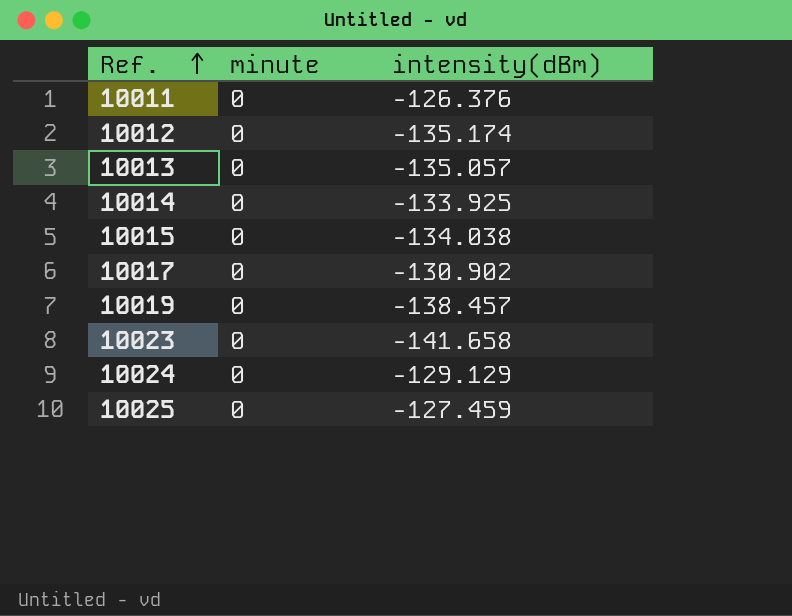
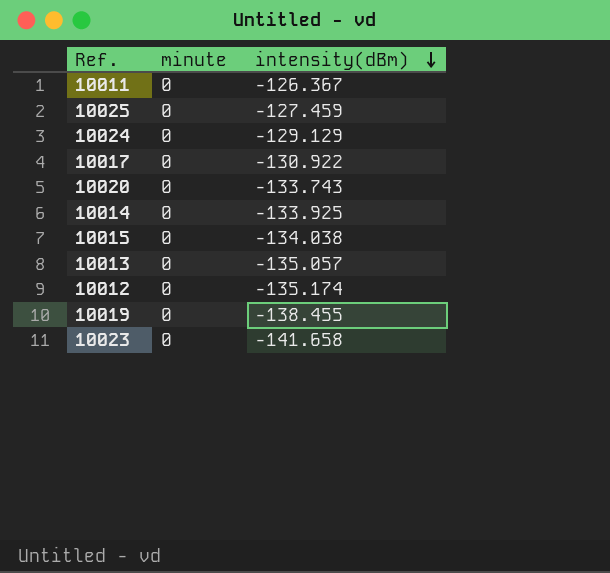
row order: Ref. ascending -> intensity(dBm) descending
10011 | intensity(dBm): -126.376 -> -126.367
10017 | intensity(dBm): -130.902 -> -130.922
row 10020: none -> 0 | -133.743
10019 | intensity(dBm): -138.457 -> -138.455

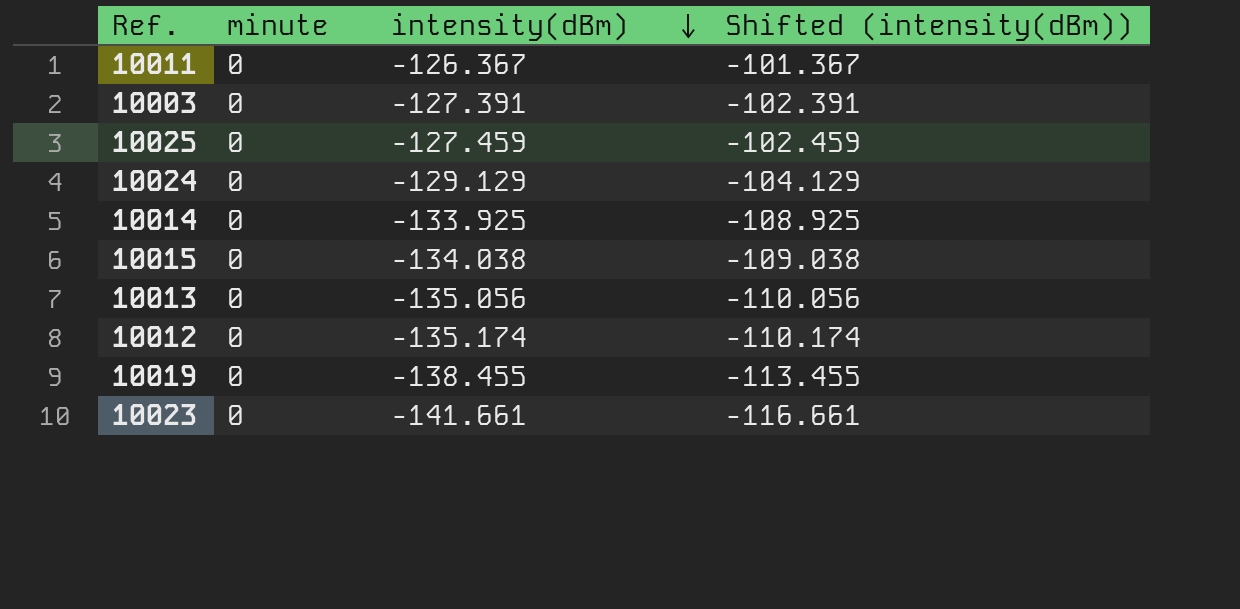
column Shifted (intensity(dBm)) | formula: none -> [intensity(dBm)] + 25
row 10017: 0 | -130.922 -> none
row 10020: 0 | -133.743 -> none
row 10003: none -> 0 | -127.391 | -102.391
10013 | intensity(dBm): -135.057 -> -135.056
10023 | intensity(dBm): -141.658 -> -141.661

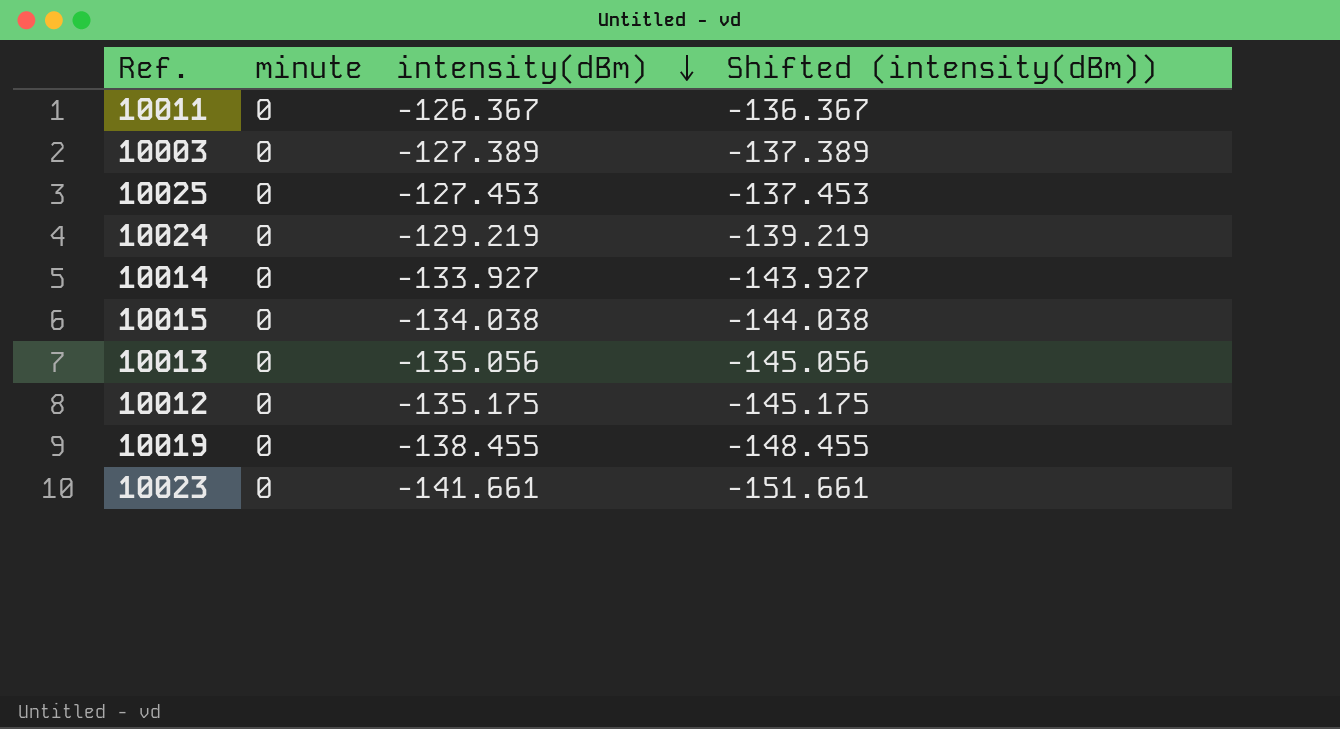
column Shifted (intensity(dBm)) | formula: [intensity(dBm)] + 25 -> [intensity(dBm)] - 10
10003 | intensity(dBm): -127.391 -> -127.389
10025 | intensity(dBm): -127.459 -> -127.453
10024 | intensity(dBm): -129.129 -> -129.219
10014 | intensity(dBm): -133.925 -> -133.927
10012 | intensity(dBm): -135.174 -> -135.175

